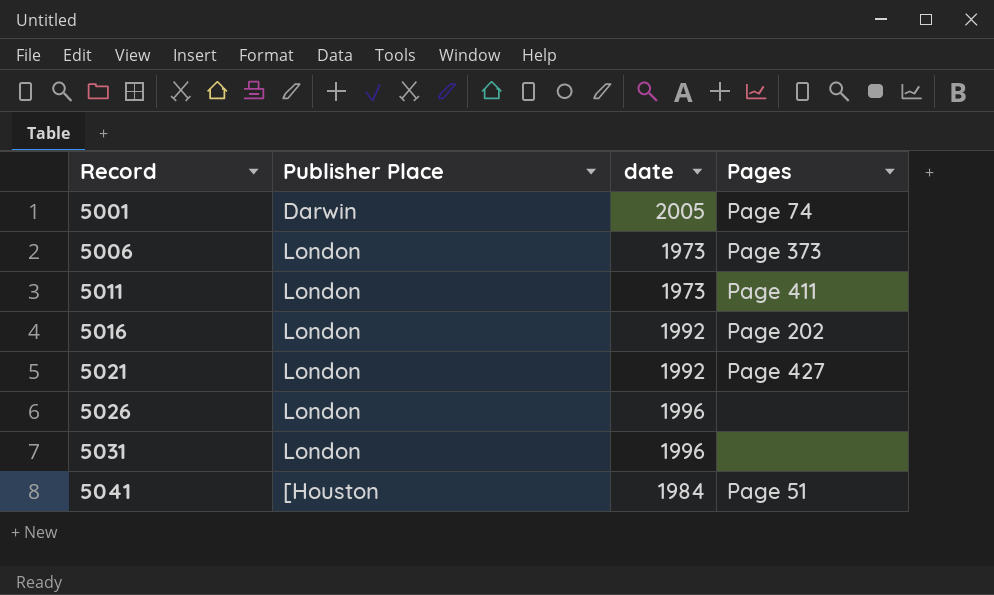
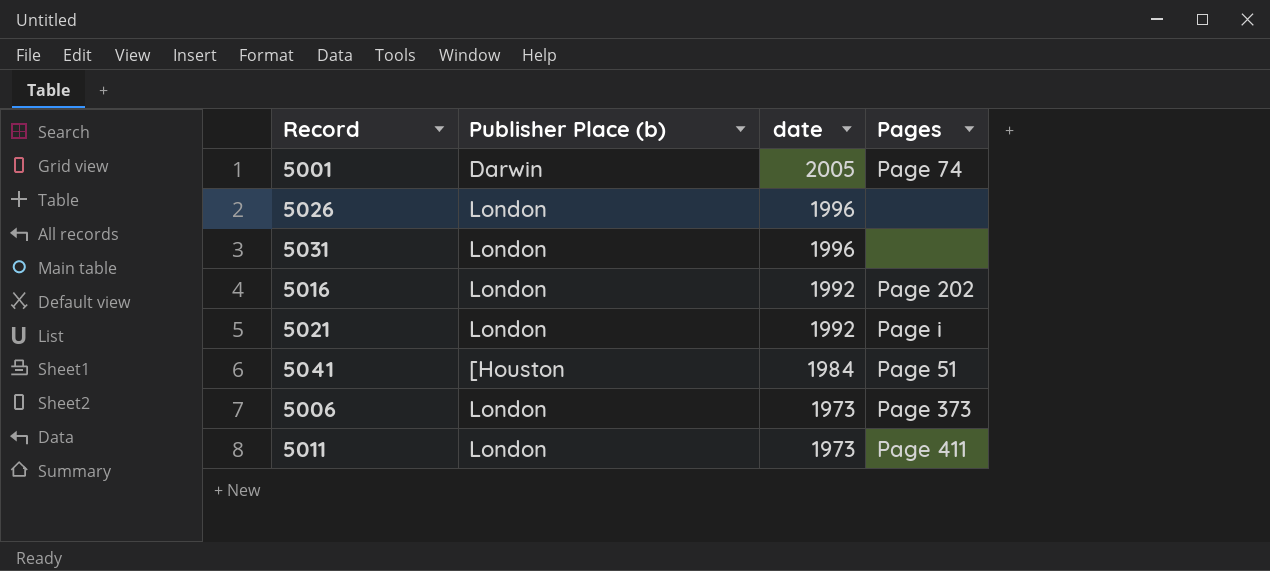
row order: Record ascending -> date descending
column name: Publisher Place -> Publisher Place (b)
5021 | Pages: Page 427 -> Page i

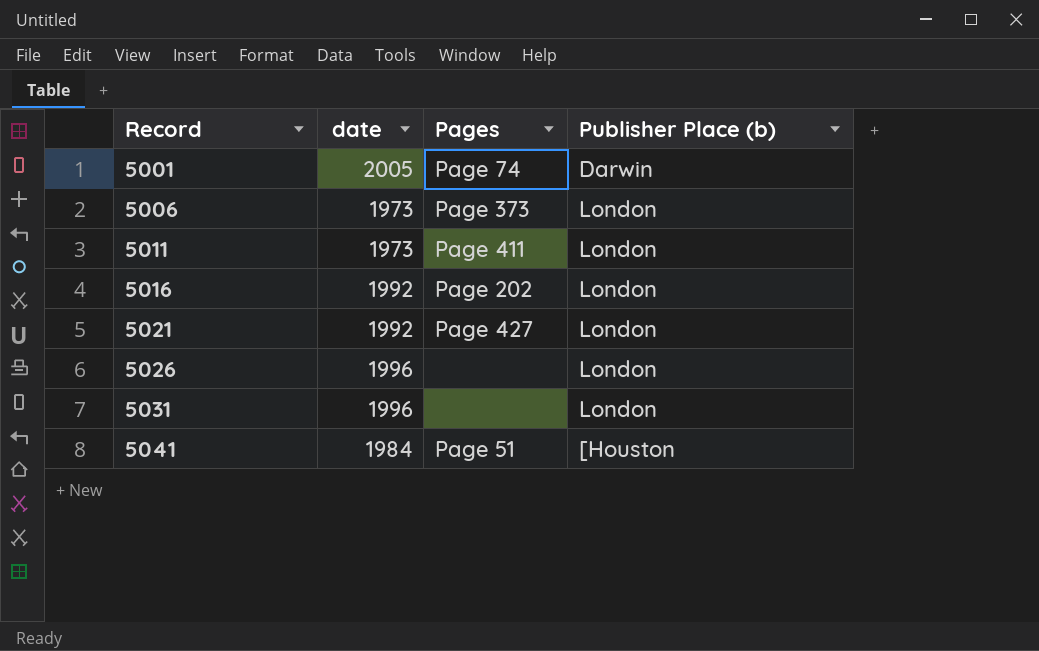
row order: date descending -> Record ascending
column Publisher Place (b) | position: 2 -> 4
5021 | Pages: Page i -> Page 427

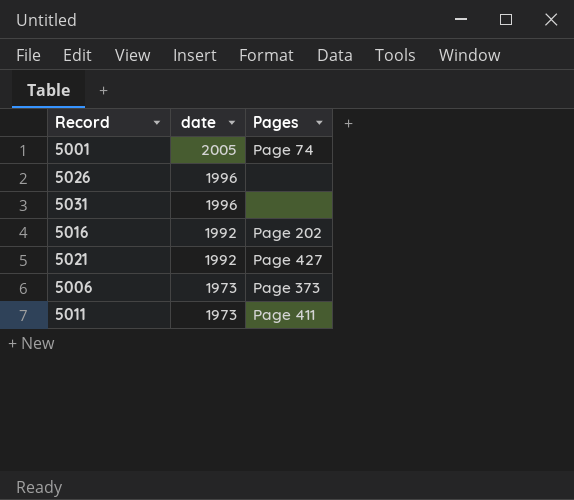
row order: Record ascending -> date descending
column Publisher Place (b) | position: 4 -> none
row 5041: 1984 | Page 51 | [Houston -> none

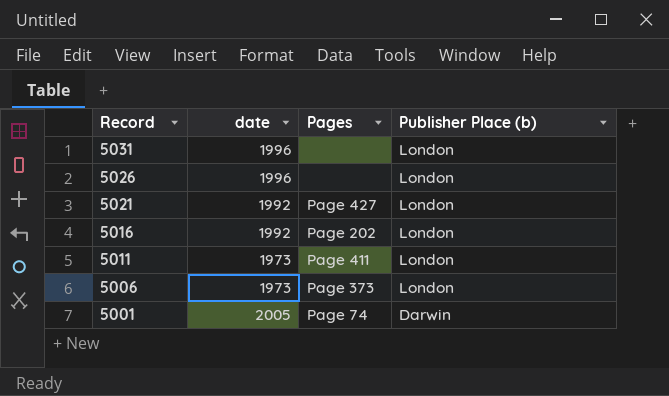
row order: date descending -> Record descending
column Publisher Place (b) | position: none -> 4

